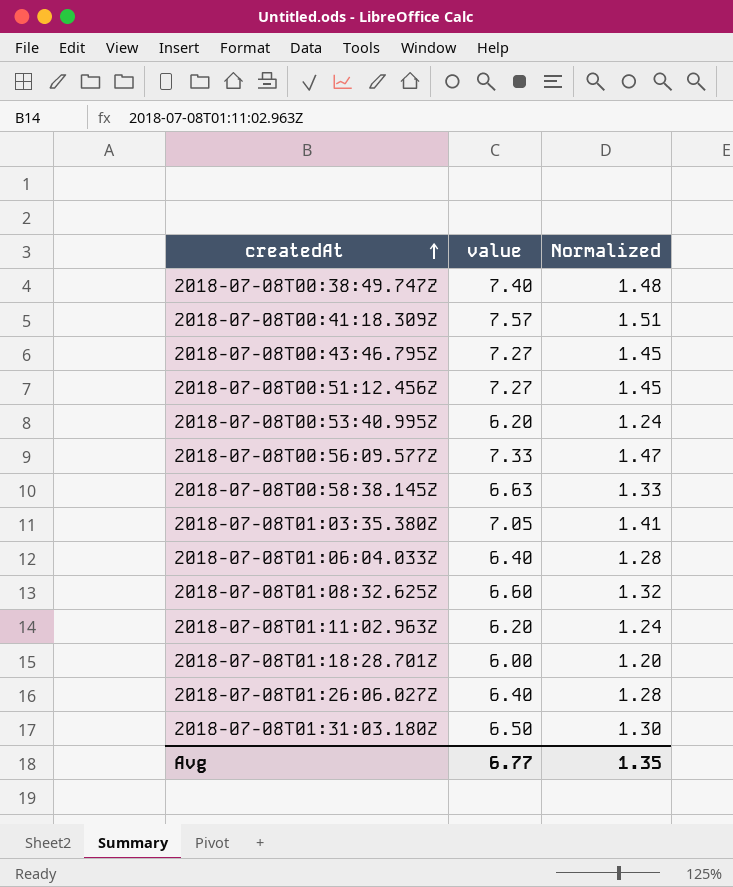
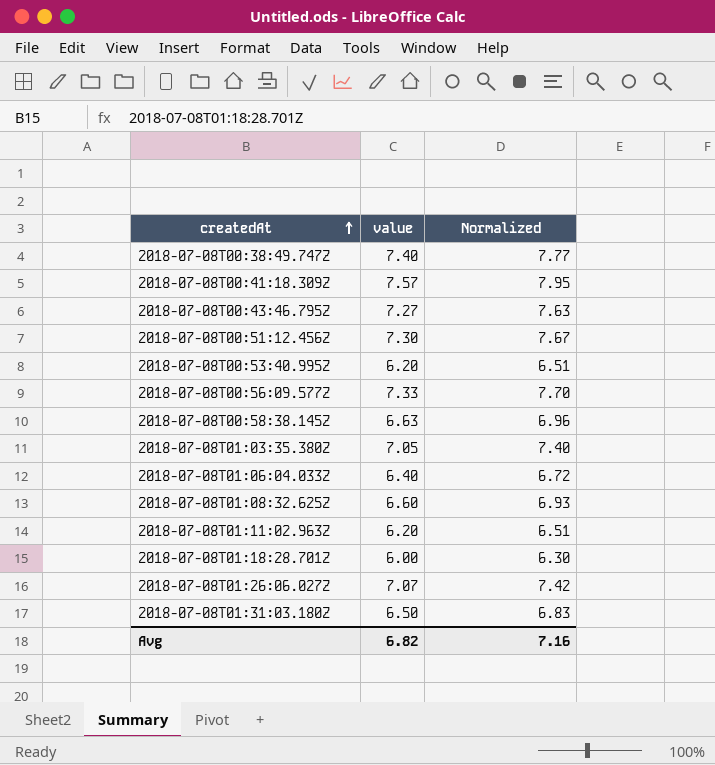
column Normalized | formula: [value] * 0.2 -> [value] * 1.05
2018-07-08T00:51:12.456Z | value: 7.27 -> 7.30
2018-07-08T01:26:06.027Z | value: 6.40 -> 7.07
Avg | value: 6.77 -> 6.82
Avg | Normalized: 1.35 -> 7.16

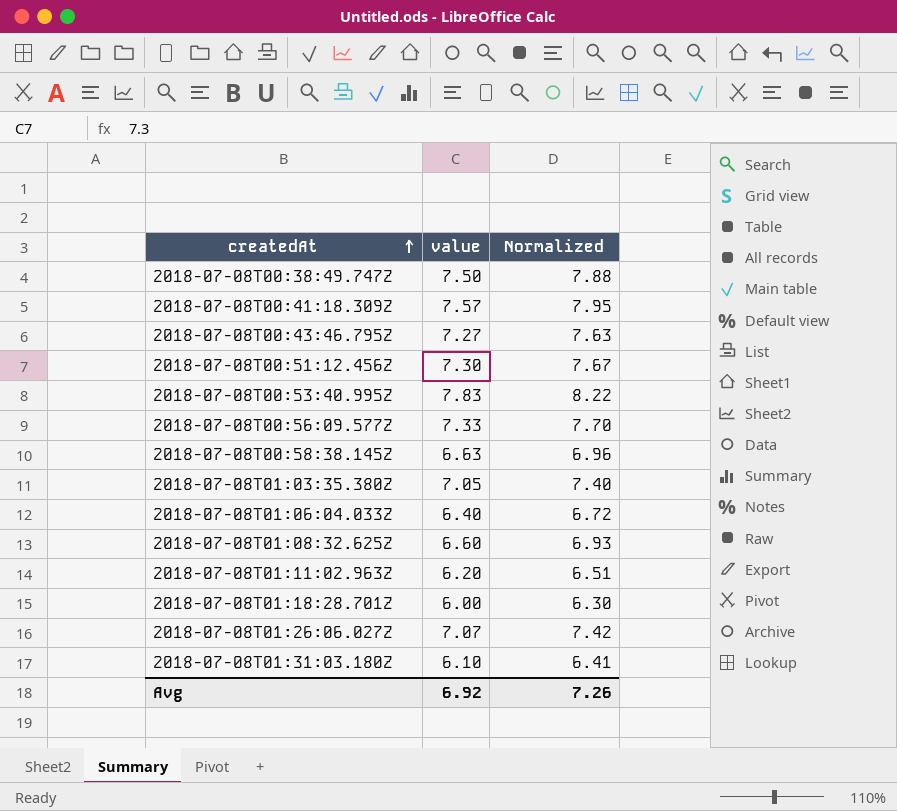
2018-07-08T00:38:49.747Z | value: 7.40 -> 7.50
2018-07-08T00:38:49.747Z | Normalized: 7.77 -> 7.88
2018-07-08T00:53:40.995Z | value: 6.20 -> 7.83
2018-07-08T00:53:40.995Z | Normalized: 6.51 -> 8.22
2018-07-08T01:31:03.180Z | value: 6.50 -> 6.10
2018-07-08T01:31:03.180Z | Normalized: 6.83 -> 6.41
Avg | value: 6.82 -> 6.92
Avg | Normalized: 7.16 -> 7.26

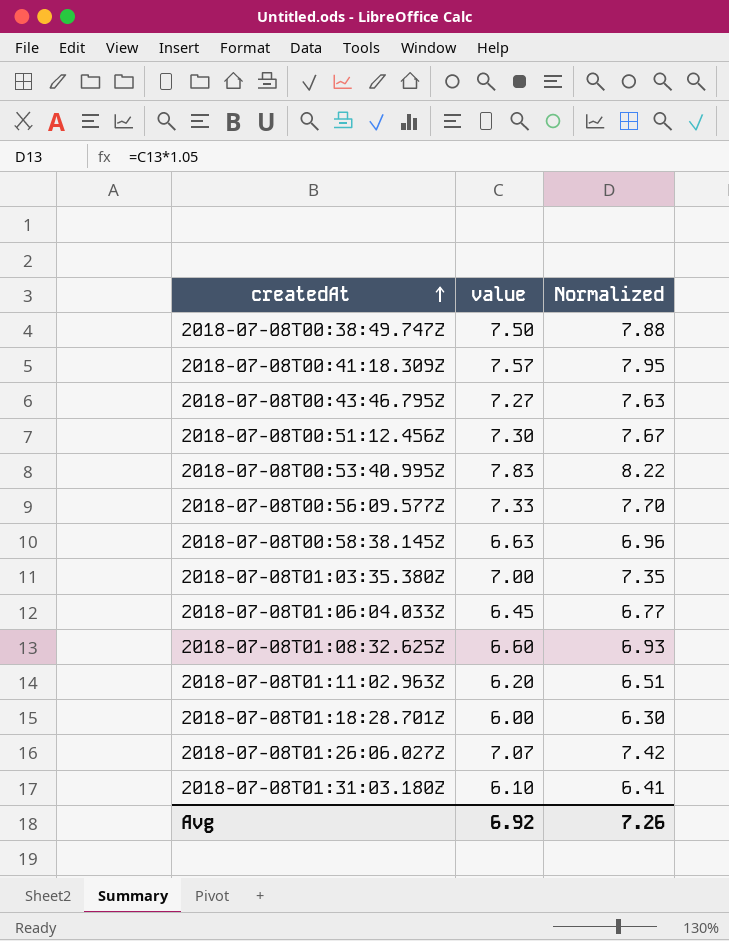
2018-07-08T01:03:35.380Z | value: 7.05 -> 7.00
2018-07-08T01:03:35.380Z | Normalized: 7.40 -> 7.35
2018-07-08T01:06:04.033Z | value: 6.40 -> 6.45
2018-07-08T01:06:04.033Z | Normalized: 6.72 -> 6.77

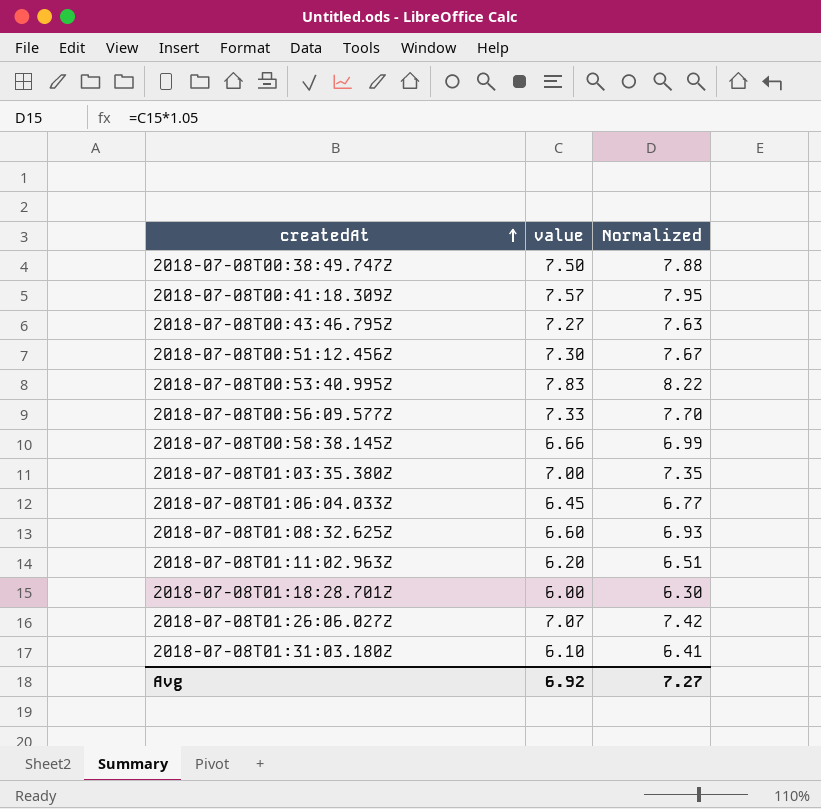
2018-07-08T00:58:38.145Z | value: 6.63 -> 6.66
2018-07-08T00:58:38.145Z | Normalized: 6.96 -> 6.99
Avg | Normalized: 7.26 -> 7.27

